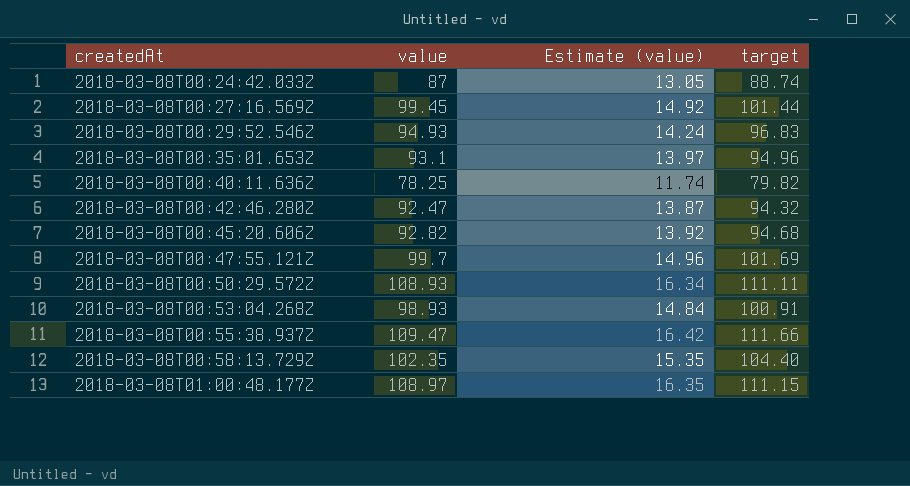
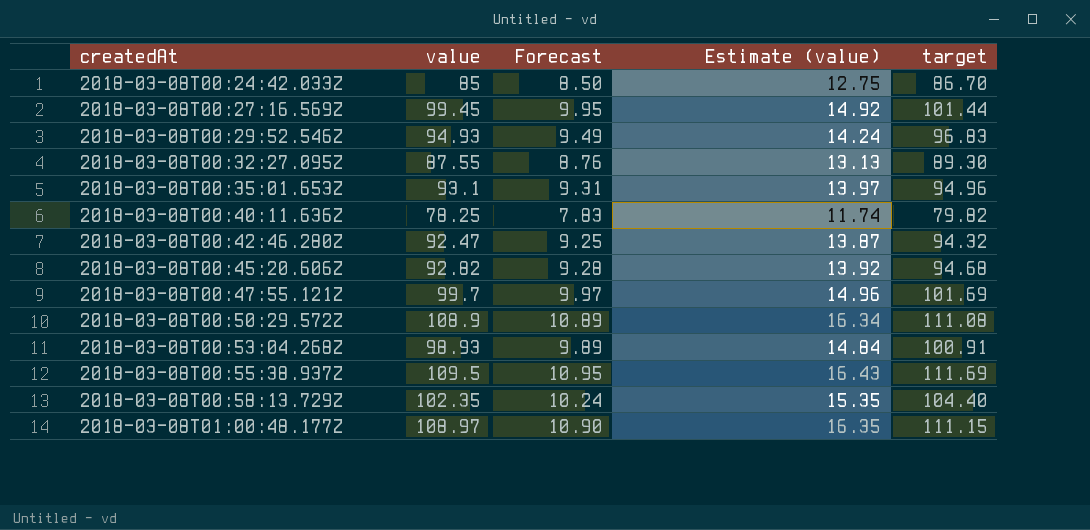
column Forecast | formula: none -> [value] * 0.1
2018-03-08T00:24:42.033Z | value: 87 -> 85
2018-03-08T00:24:42.033Z | Estimate (value): 13.05 -> 12.75
2018-03-08T00:24:42.033Z | target: 88.74 -> 86.70
row 2018-03-08T00:32:27.095Z: none -> 87.55 | 8.76 | 13.13 | 89.30
2018-03-08T00:50:29.572Z | value: 108.93 -> 108.9
2018-03-08T00:50:29.572Z | target: 111.11 -> 111.08
2018-03-08T00:55:38.937Z | value: 109.47 -> 109.5
2018-03-08T00:55:38.937Z | Estimate (value): 16.42 -> 16.43
2018-03-08T00:55:38.937Z | target: 111.66 -> 111.69

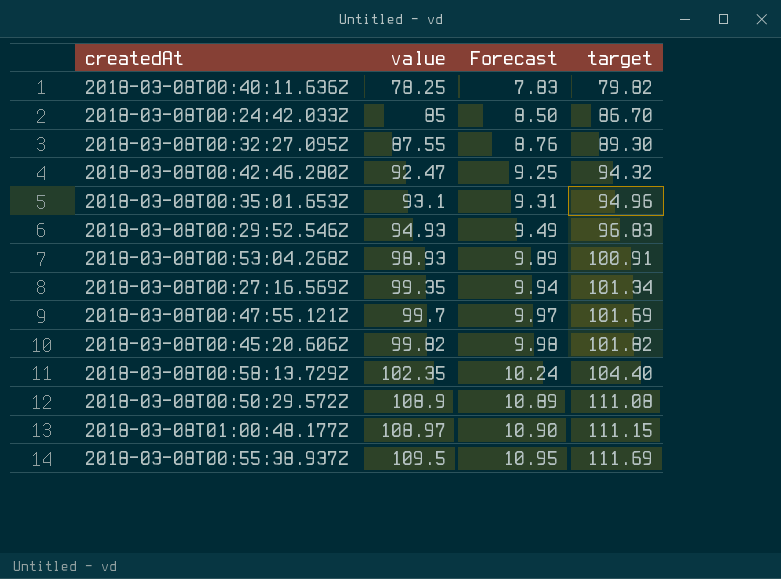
row order: createdAt ascending -> value ascending
column Estimate (value) | formula: [value] * 0.15 -> none
2018-03-08T00:27:16.569Z | value: 99.45 -> 99.35
2018-03-08T00:27:16.569Z | Forecast: 9.95 -> 9.94
2018-03-08T00:27:16.569Z | target: 101.44 -> 101.34
2018-03-08T00:45:20.606Z | value: 92.82 -> 99.82
2018-03-08T00:45:20.606Z | Forecast: 9.28 -> 9.98
2018-03-08T00:45:20.606Z | target: 94.68 -> 101.82

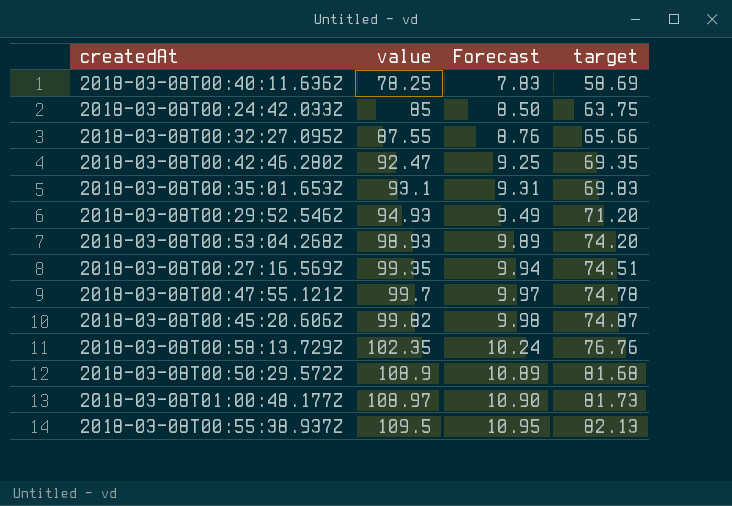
column target | formula: [value] * 1.02 -> [value] * 0.75

